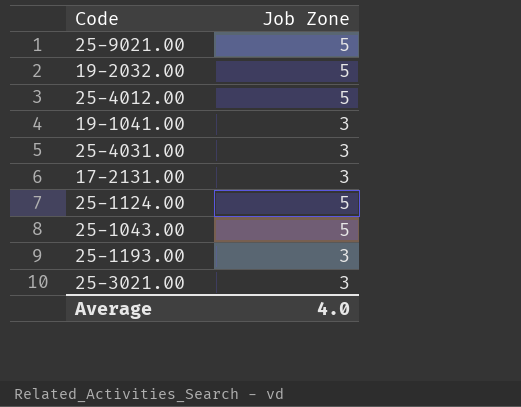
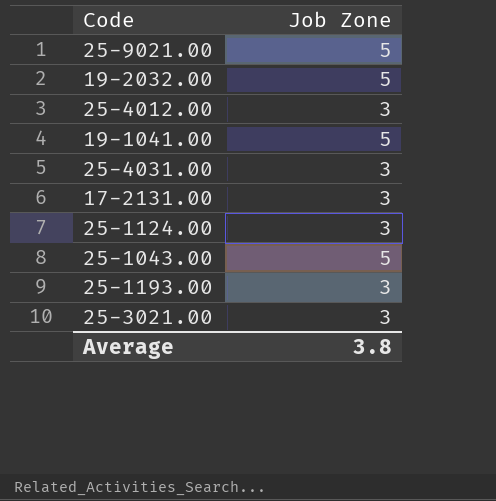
25-4012.00 | Job Zone: 5 -> 3
19-1041.00 | Job Zone: 3 -> 5
25-1124.00 | Job Zone: 5 -> 3
Average | Job Zone: 4.0 -> 3.8

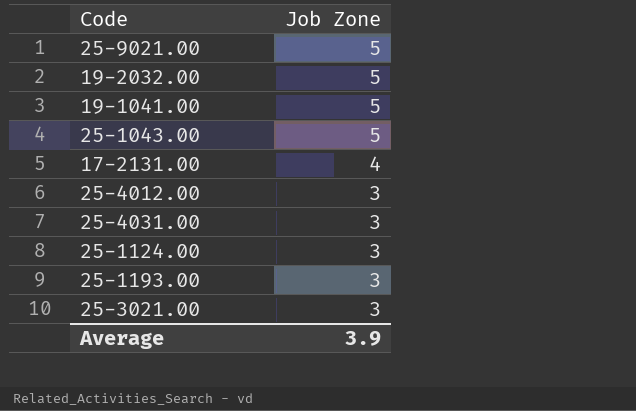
row order: none -> Job Zone descending
17-2131.00 | Job Zone: 3 -> 4
Average | Job Zone: 3.8 -> 3.9

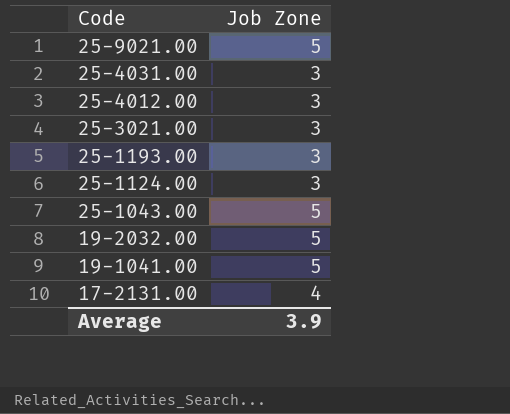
row order: Job Zone descending -> Code descending

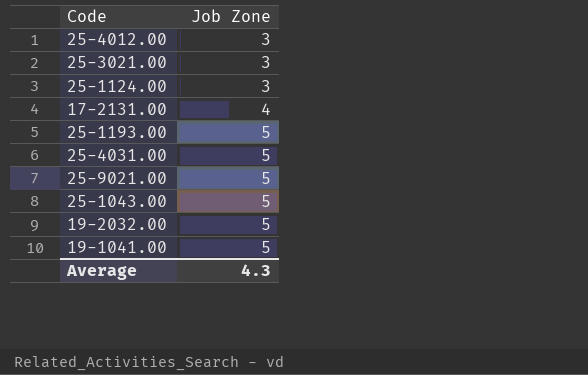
row order: Code descending -> Job Zone ascending
25-1193.00 | Job Zone: 3 -> 5
25-4031.00 | Job Zone: 3 -> 5
Average | Job Zone: 3.9 -> 4.3

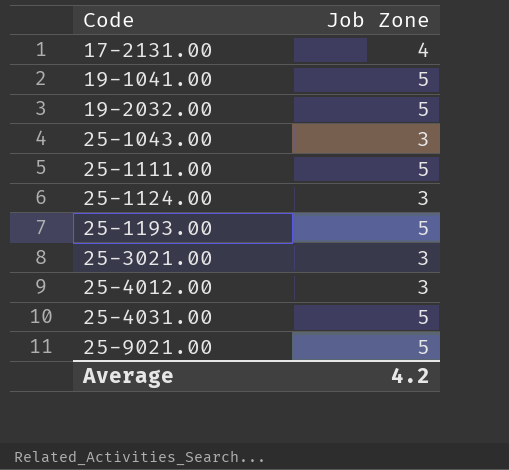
row order: Job Zone ascending -> Code ascending
25-1043.00 | Job Zone: 5 -> 3
row 25-1111.00: none -> 5
Average | Job Zone: 4.3 -> 4.2

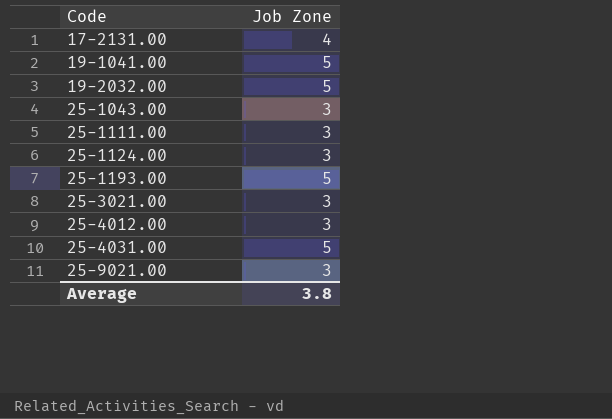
25-1111.00 | Job Zone: 5 -> 3
25-9021.00 | Job Zone: 5 -> 3
Average | Job Zone: 4.2 -> 3.8

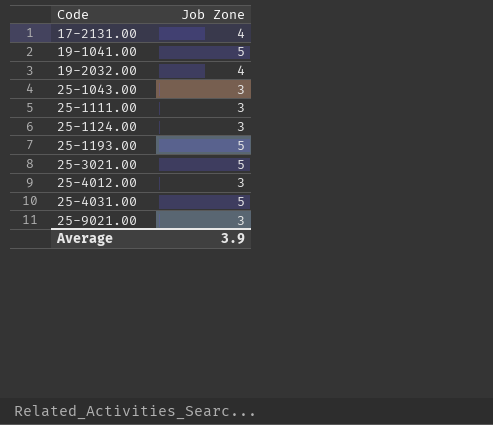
19-2032.00 | Job Zone: 5 -> 4
25-3021.00 | Job Zone: 3 -> 5
Average | Job Zone: 3.8 -> 3.9

